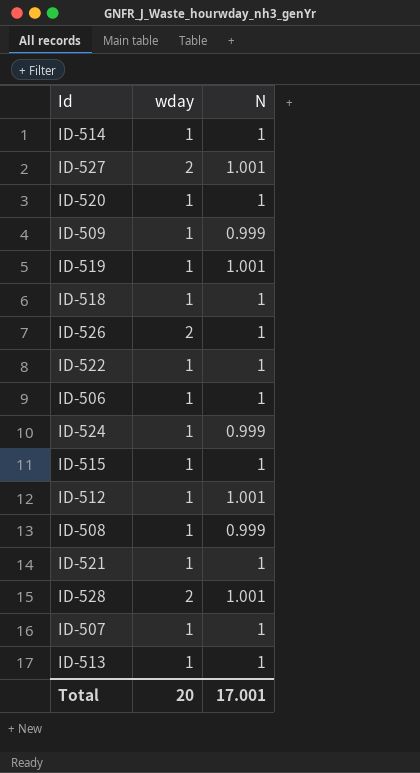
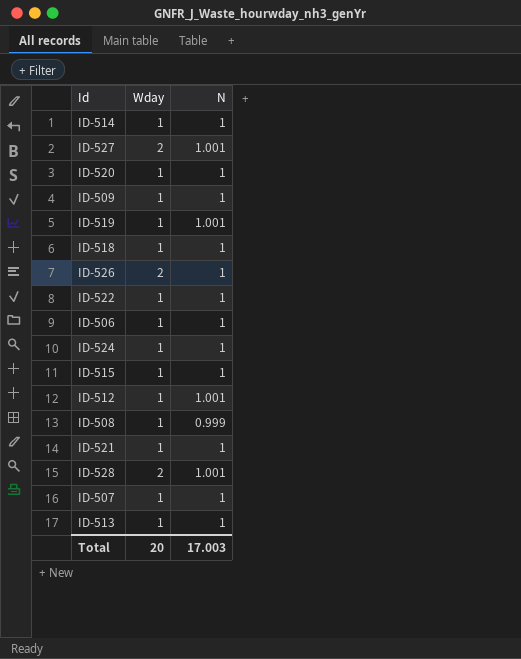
column name: wday -> Wday
ID-509 | N: 0.999 -> 1
ID-524 | N: 0.999 -> 1
Total | N: 17.001 -> 17.003

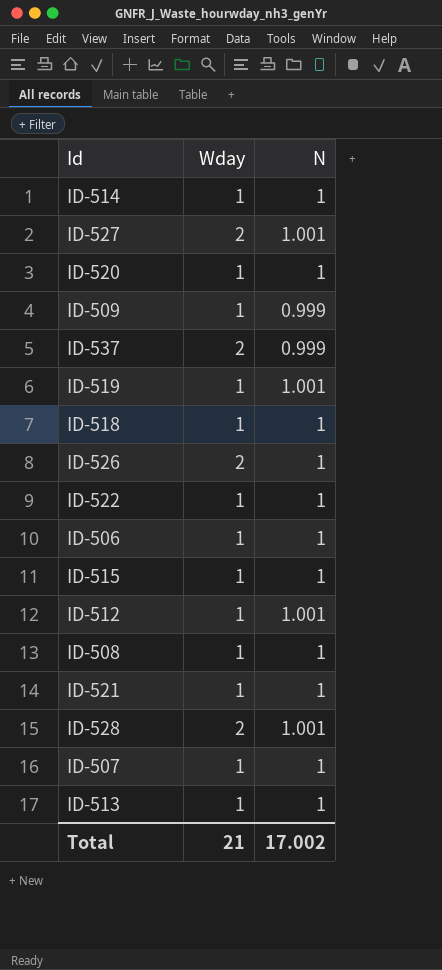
row ID-524: 1 | 1 -> none
ID-509 | N: 1 -> 0.999
row ID-537: none -> 2 | 0.999
ID-508 | N: 0.999 -> 1
Total | Wday: 20 -> 21
Total | N: 17.003 -> 17.002

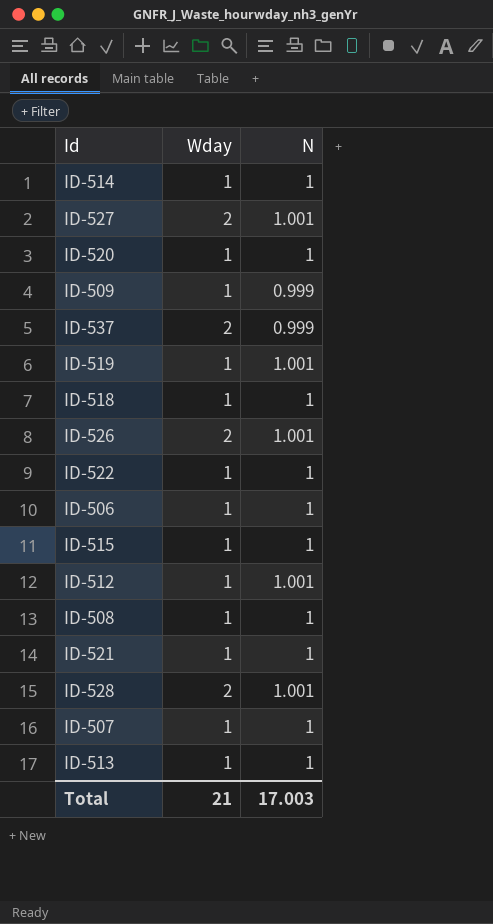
ID-526 | N: 1 -> 1.001
Total | N: 17.002 -> 17.003

